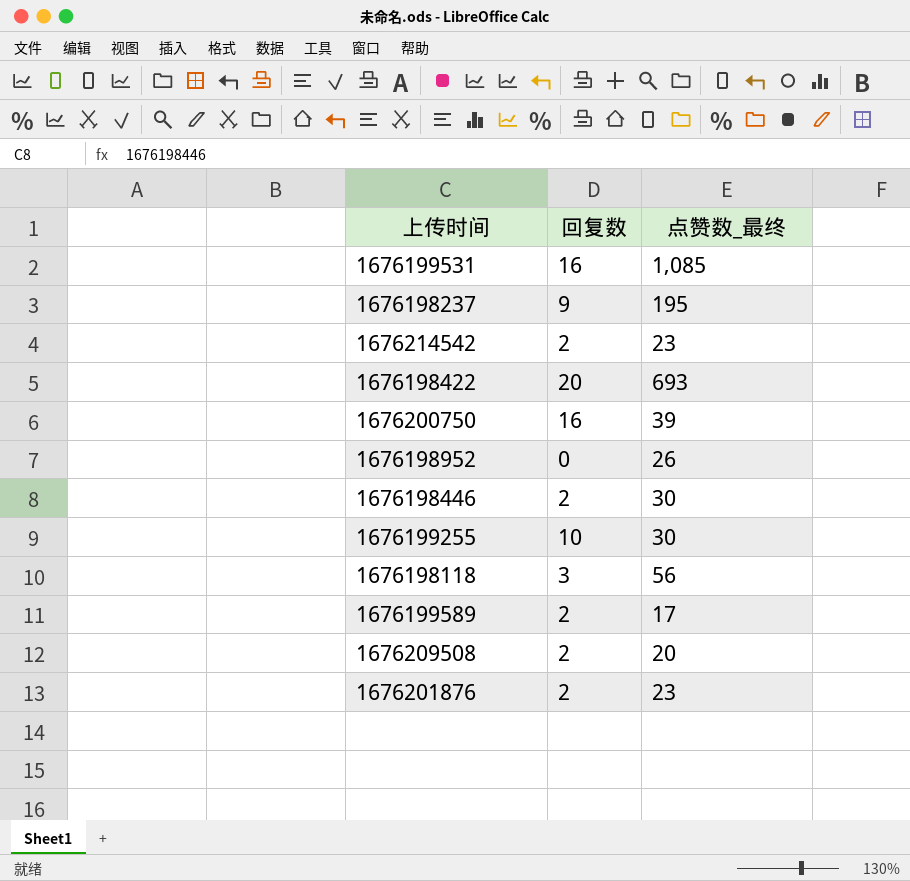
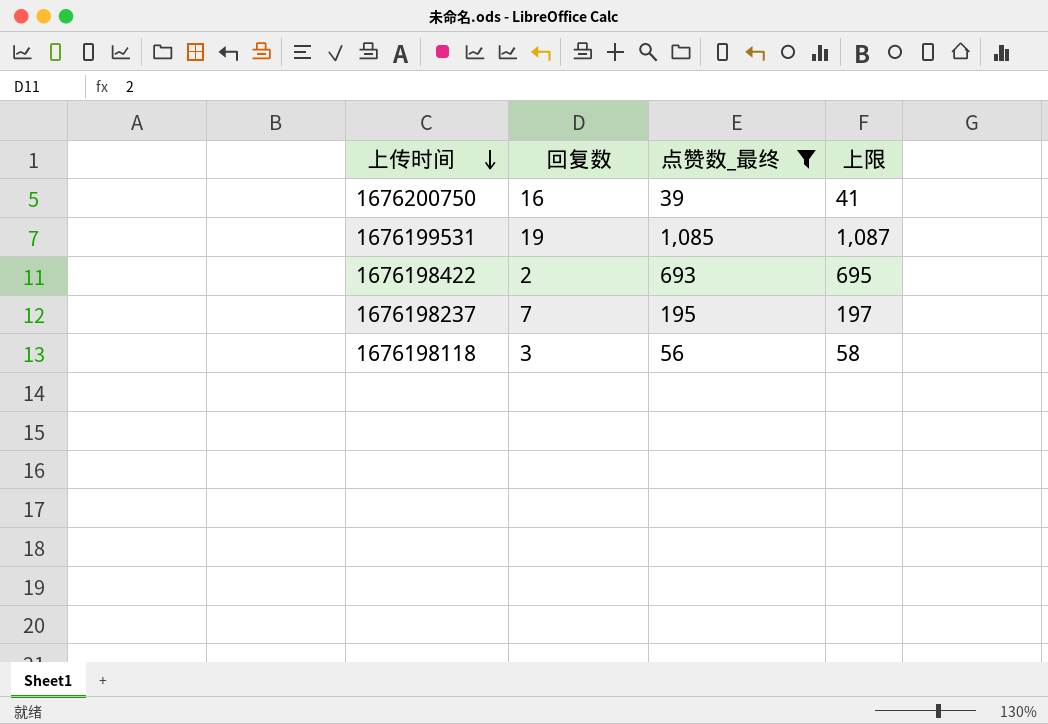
filter: none -> 点赞数_最终 >= 39
row order: none -> 上传时间 descending
column 上限 | formula: none -> [点赞数_最终] + 2
1676199531 | 回复数: 16 -> 19
1676198422 | 回复数: 20 -> 2
1676198237 | 回复数: 9 -> 7

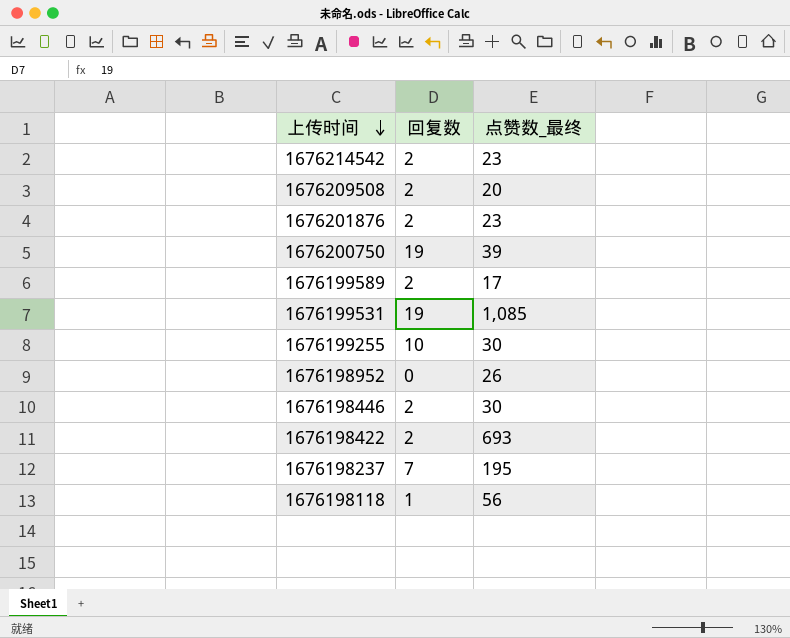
filter: 点赞数_最终 >= 39 -> none
column 上限 | formula: [点赞数_最终] + 2 -> none
1676200750 | 回复数: 16 -> 19
1676198118 | 回复数: 3 -> 1

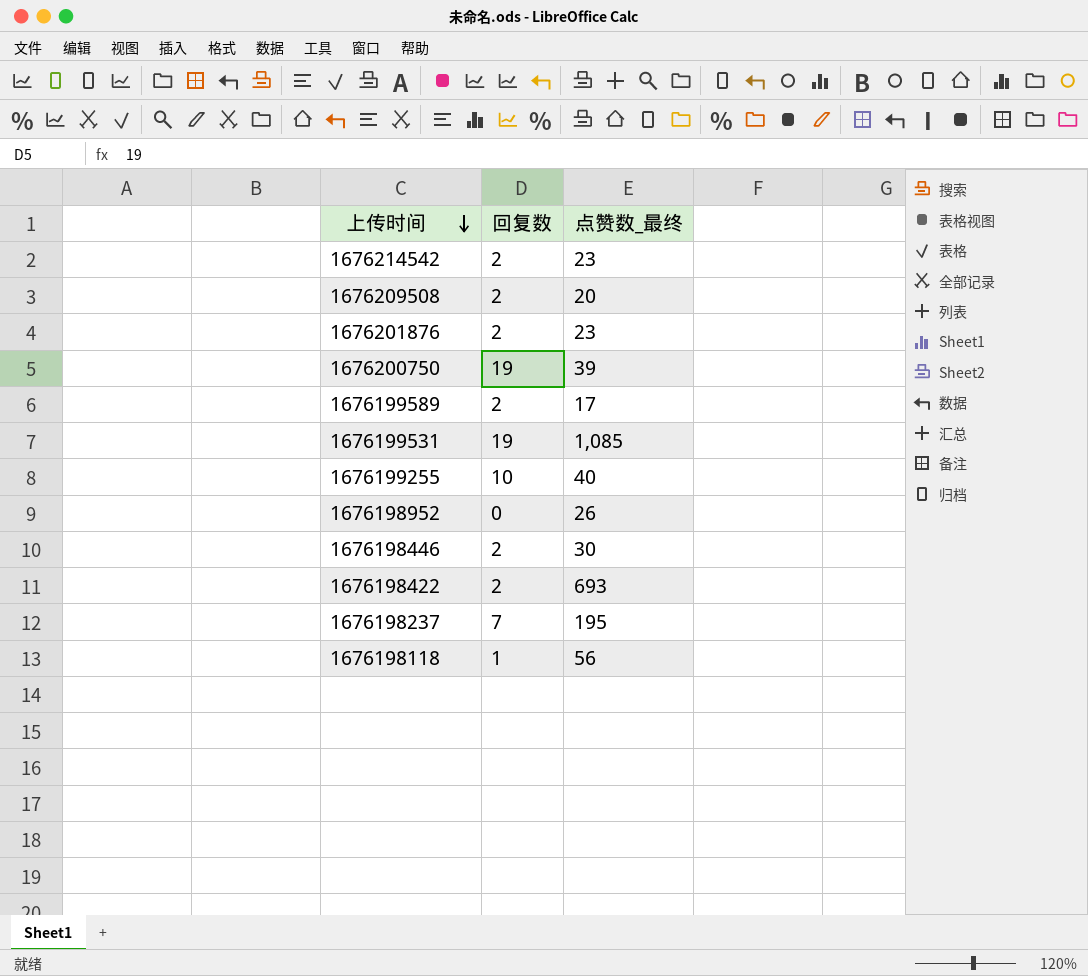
1676199255 | 点赞数_最终: 30 -> 40

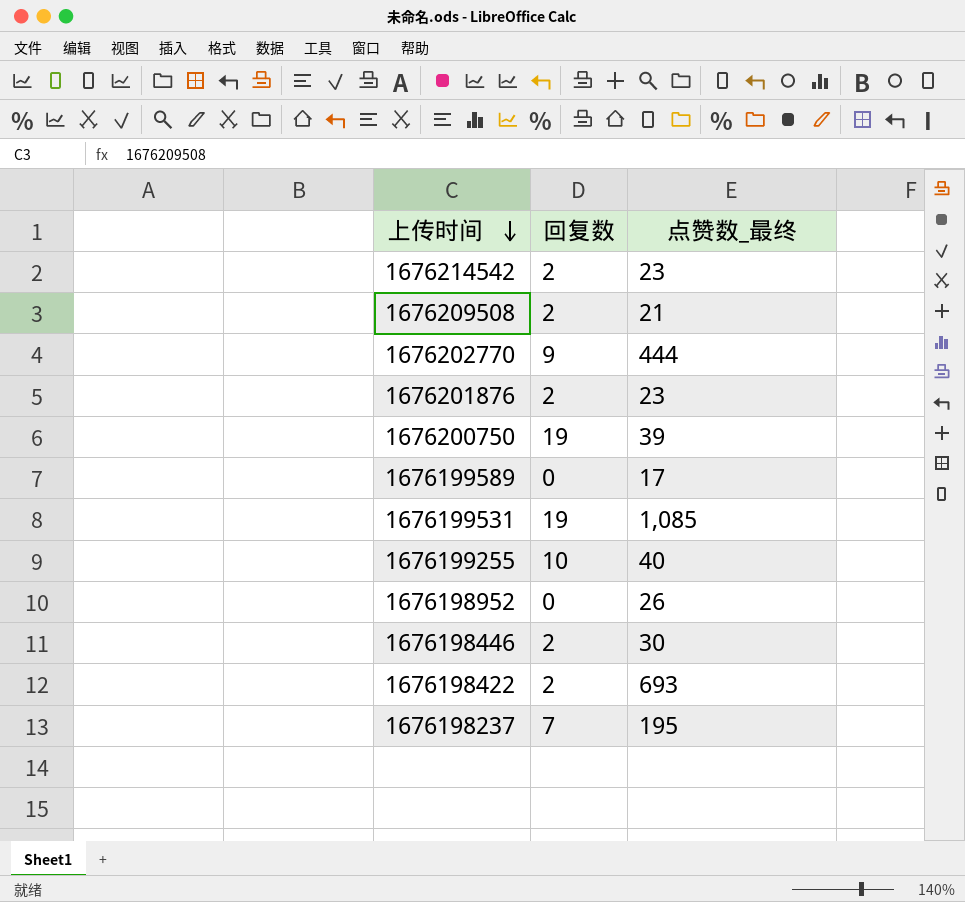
row 1676198118: 1 | 56 -> none
1676209508 | 点赞数_最终: 20 -> 21
row 1676202770: none -> 9 | 444
1676199589 | 回复数: 2 -> 0

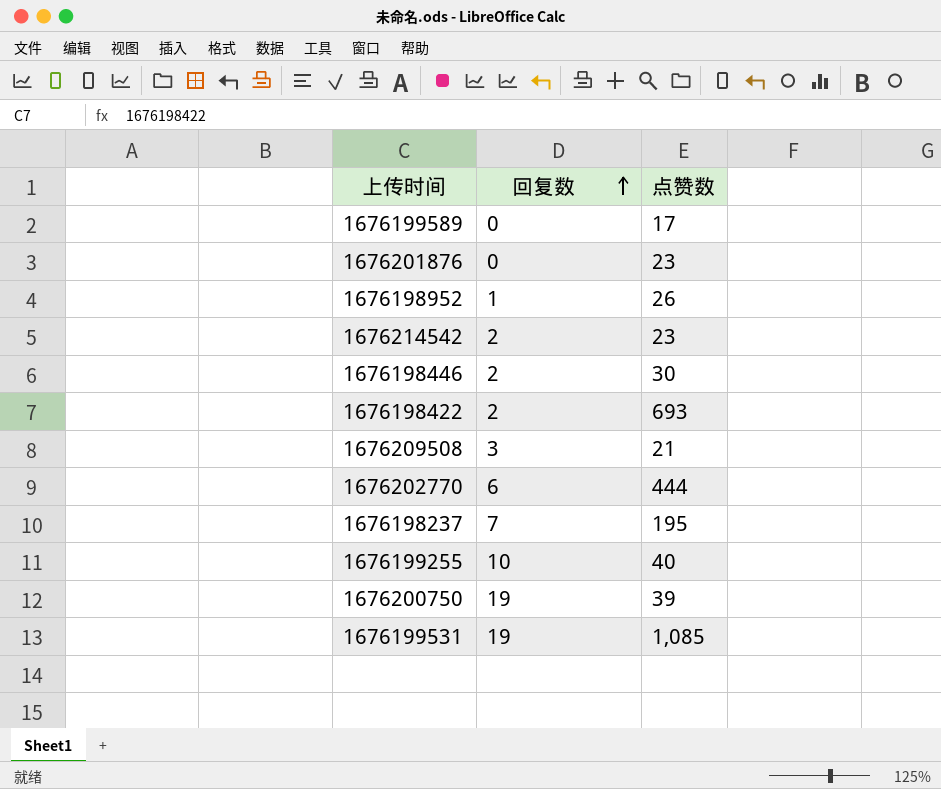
row order: 上传时间 descending -> 回复数 ascending
column name: 点赞数_最终 -> 点赞数
1676201876 | 回复数: 2 -> 0
1676198952 | 回复数: 0 -> 1
1676209508 | 回复数: 2 -> 3
1676202770 | 回复数: 9 -> 6

